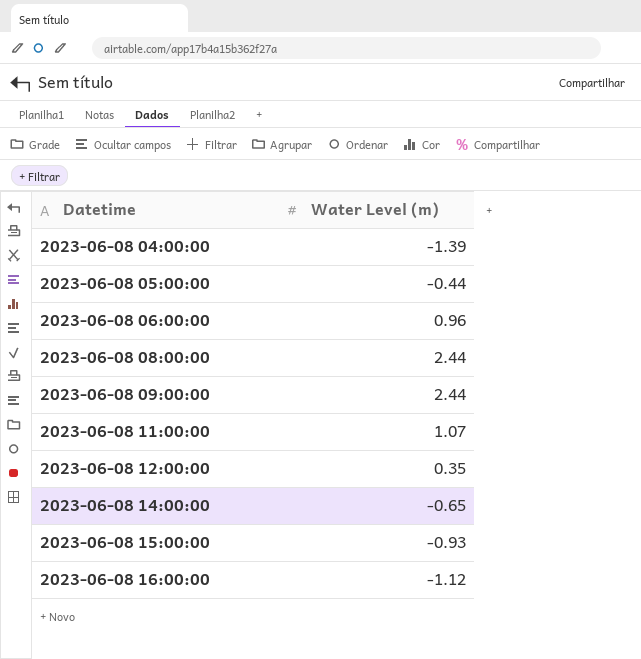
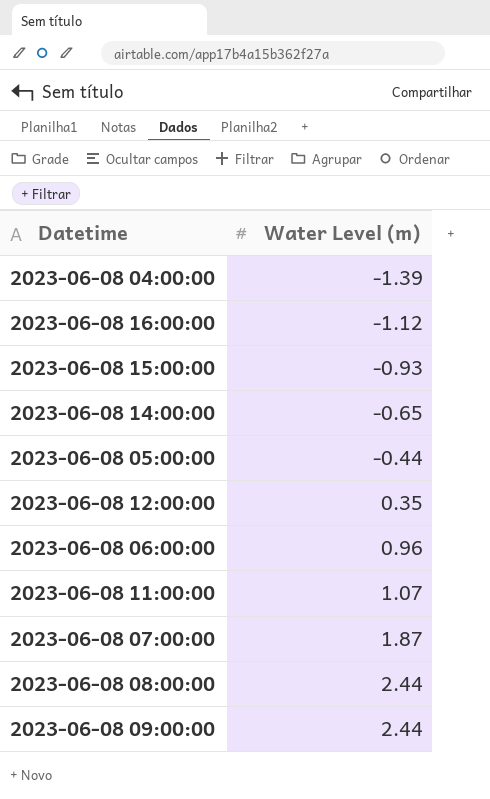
row order: Datetime ascending -> Water Level (m) ascending
row 2023-06-08 07:00:00: none -> 1.87

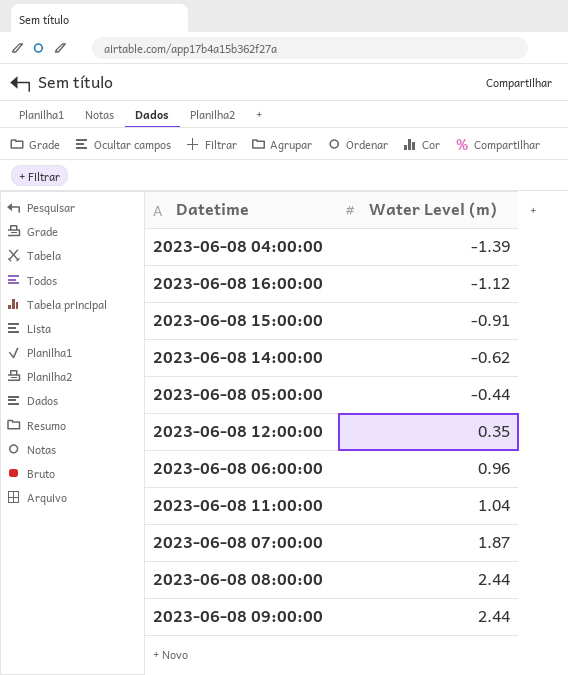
2023-06-08 15:00:00 | Water Level (m): -0.93 -> -0.91
2023-06-08 14:00:00 | Water Level (m): -0.65 -> -0.62
2023-06-08 11:00:00 | Water Level (m): 1.07 -> 1.04

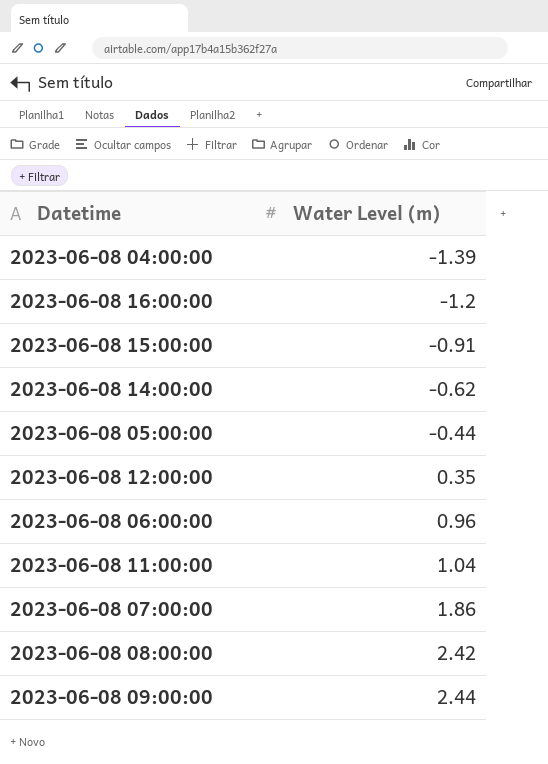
2023-06-08 16:00:00 | Water Level (m): -1.12 -> -1.2
2023-06-08 07:00:00 | Water Level (m): 1.87 -> 1.86
2023-06-08 08:00:00 | Water Level (m): 2.44 -> 2.42

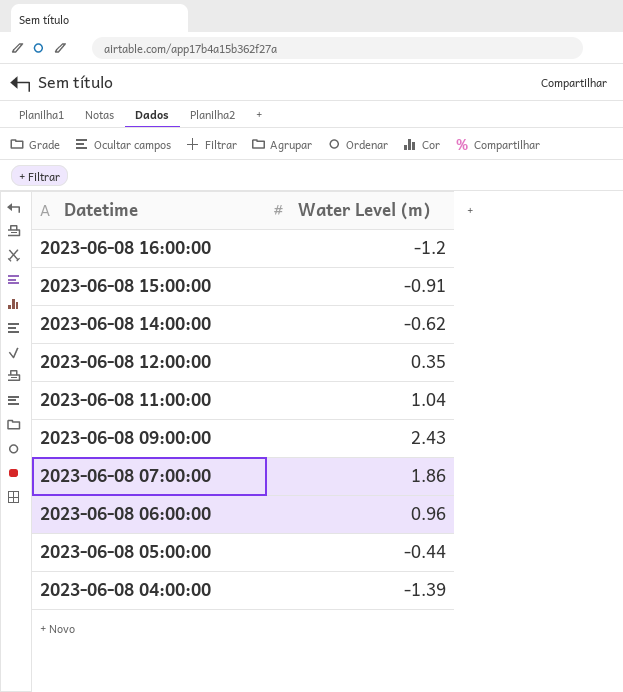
row order: Water Level (m) ascending -> Datetime descending
row 2023-06-08 08:00:00: 2.42 -> none
2023-06-08 09:00:00 | Water Level (m): 2.44 -> 2.43

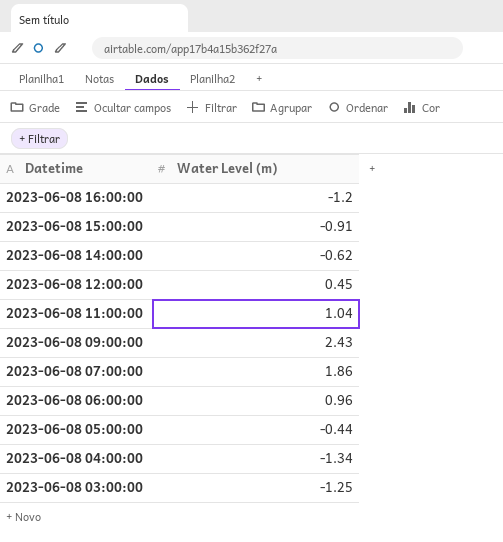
2023-06-08 12:00:00 | Water Level (m): 0.35 -> 0.45
2023-06-08 04:00:00 | Water Level (m): -1.39 -> -1.34
row 2023-06-08 03:00:00: none -> -1.25

